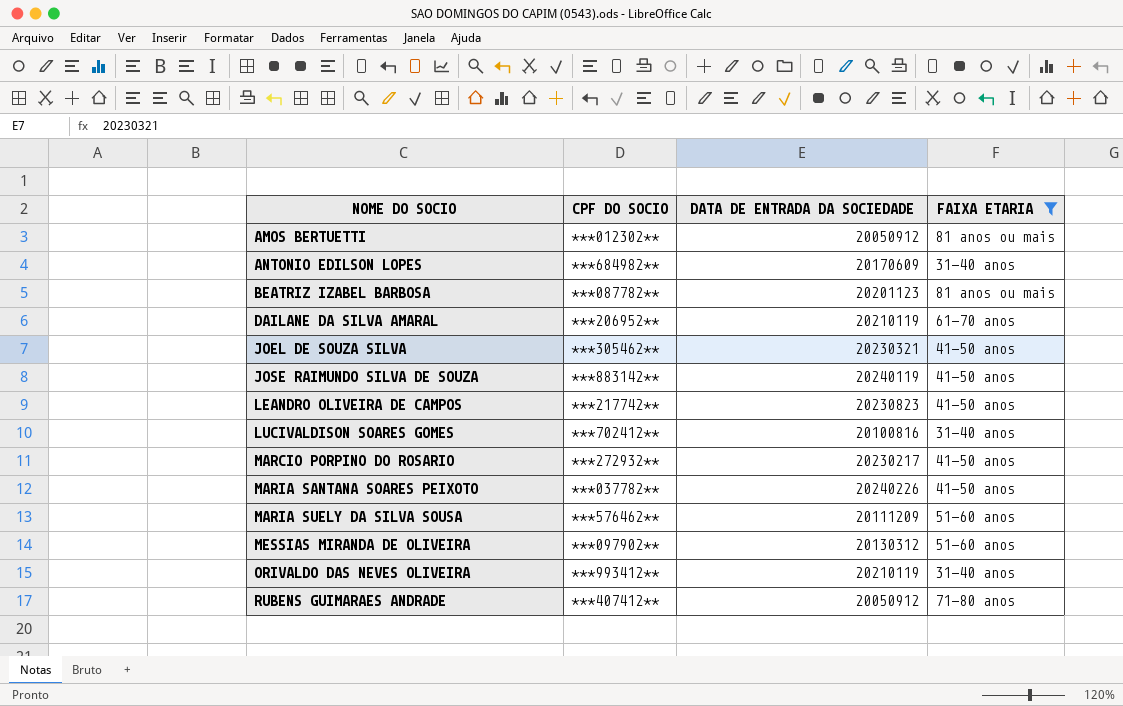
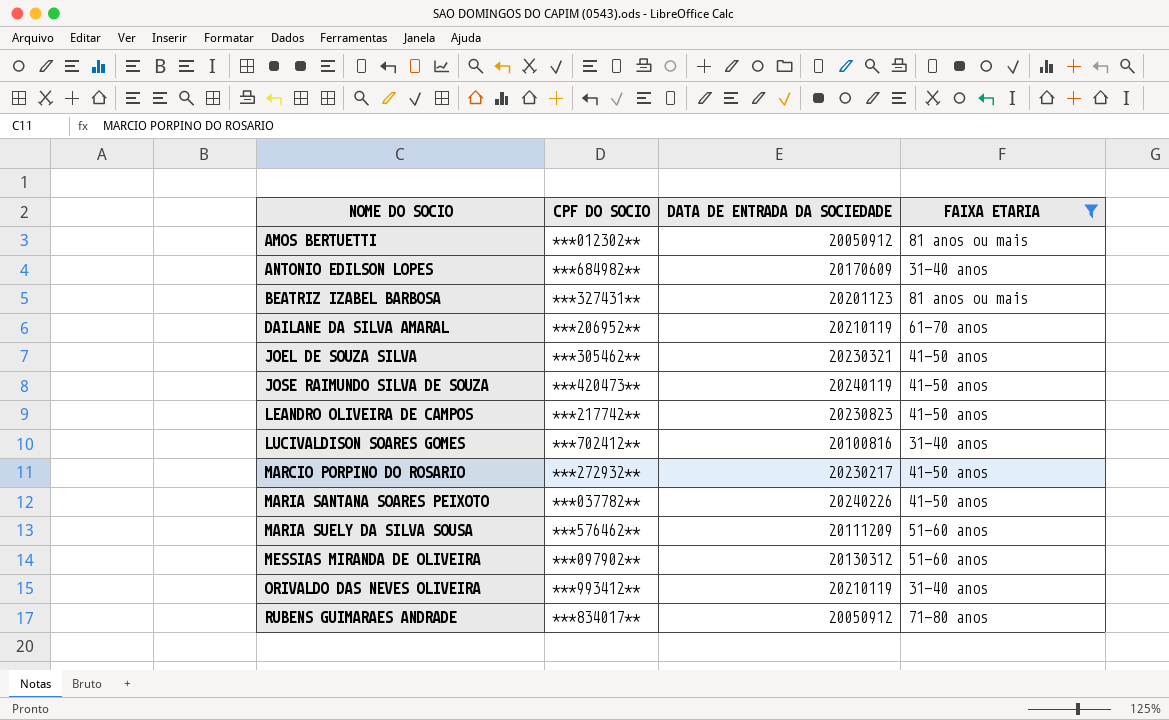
BEATRIZ IZABEL BARBOSA | CPF DO SOCIO: ***087782** -> ***327431**
JOSE RAIMUNDO SILVA DE SOUZA | CPF DO SOCIO: ***883142** -> ***420473**
RUBENS GUIMARAES ANDRADE | CPF DO SOCIO: ***407412** -> ***834017**

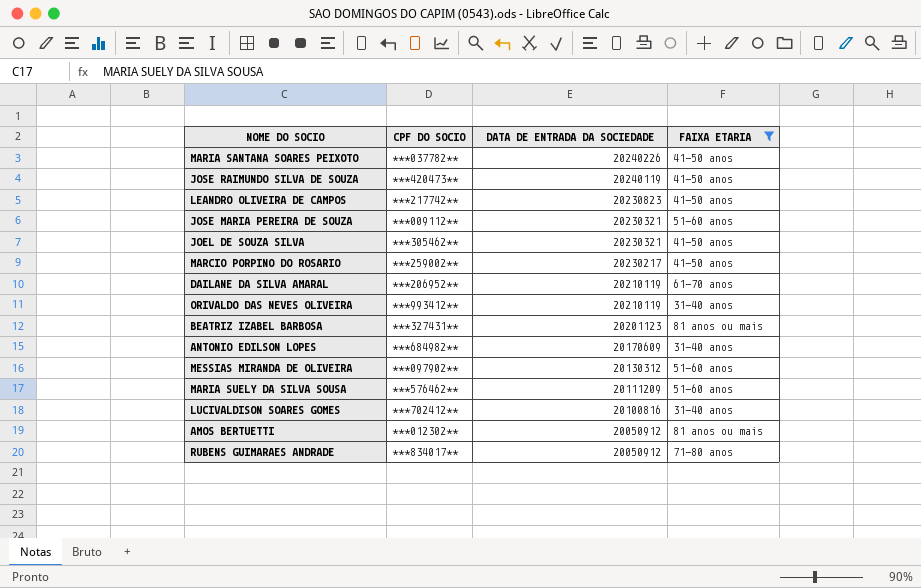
row order: NOME DO SOCIO ascending -> DATA DE ENTRADA DA SOCIEDADE descending
row JOSE MARIA PEREIRA DE SOUZA: none -> ***009112** | 20230321 | 51-60 anos
MARCIO PORPINO DO ROSARIO | CPF DO SOCIO: ***272932** -> ***259002**

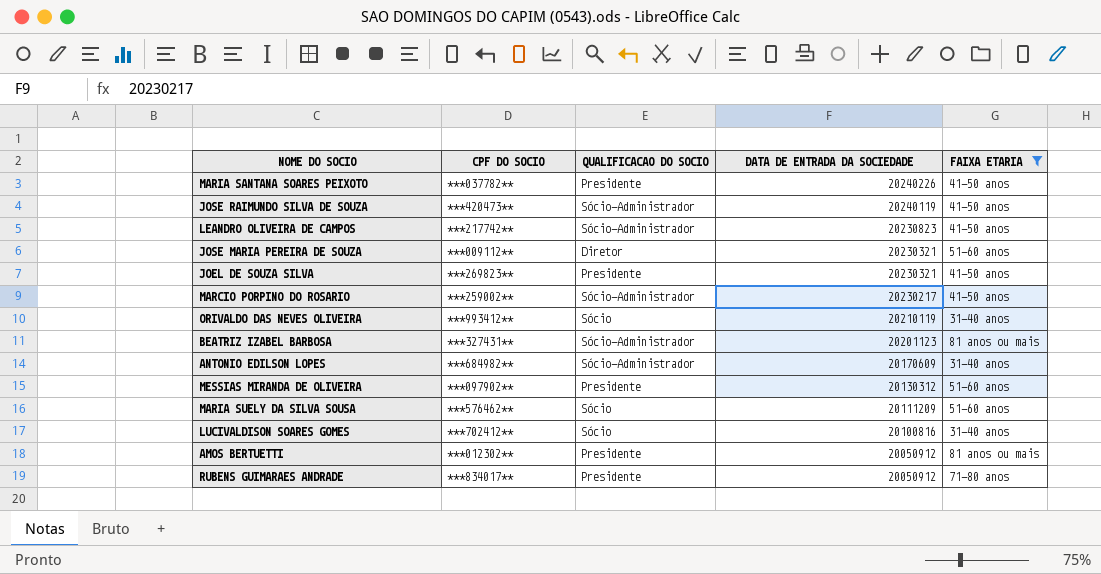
column QUALIFICACAO DO SOCIO | position: none -> 3
row DAILANE DA SILVA AMARAL: ***206952** | 20210119 | 61-70 anos -> none
JOEL DE SOUZA SILVA | CPF DO SOCIO: ***305462** -> ***269823**

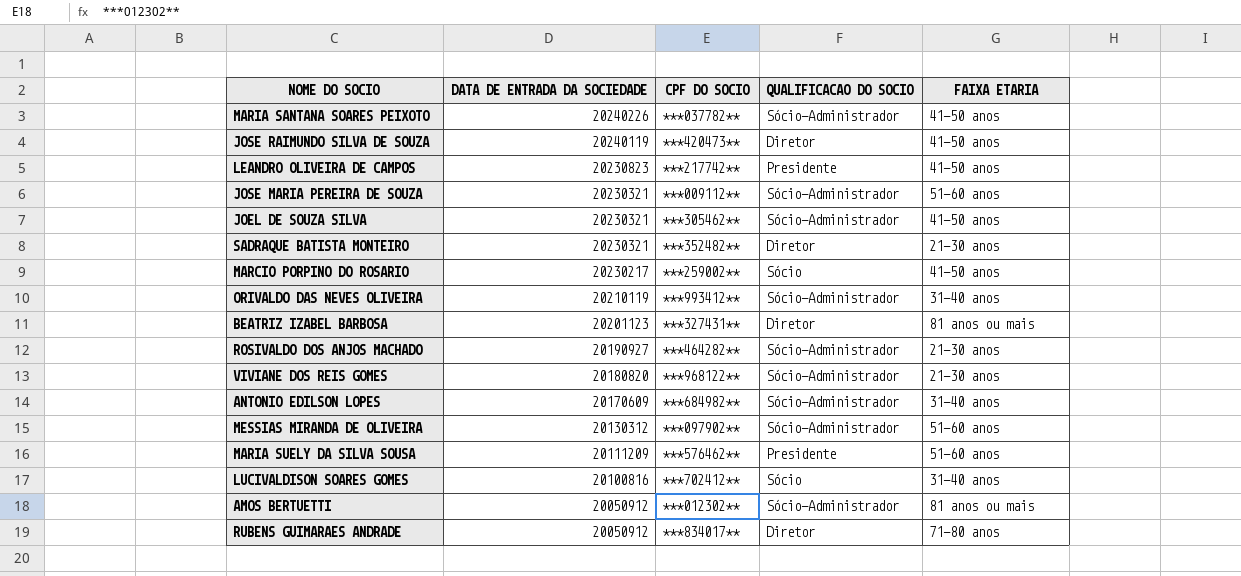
filter: FAIXA ETARIA != 21-30 anos -> none
column DATA DE ENTRADA DA SOCIEDADE | position: 4 -> 2
MARIA SANTANA SOARES PEIXOTO | QUALIFICACAO DO SOCIO: Presidente -> Sócio-Administrador
JOSE RAIMUNDO SILVA DE SOUZA | QUALIFICACAO DO SOCIO: Sócio-Administrador -> Diretor
LEANDRO OLIVEIRA DE CAMPOS | QUALIFICACAO DO SOCIO: Sócio-Administrador -> Presidente
JOSE MARIA PEREIRA DE SOUZA | QUALIFICACAO DO SOCIO: Diretor -> Sócio-Administrador
JOEL DE SOUZA SILVA | CPF DO SOCIO: ***269823** -> ***305462**
JOEL DE SOUZA SILVA | QUALIFICACAO DO SOCIO: Presidente -> Sócio-Administrador
MARCIO PORPINO DO ROSARIO | QUALIFICACAO DO SOCIO: Sócio-Administrador -> Sócio
ORIVALDO DAS NEVES OLIVEIRA | QUALIFICACAO DO SOCIO: Sócio -> Sócio-Administrador
BEATRIZ IZABEL BARBOSA | QUALIFICACAO DO SOCIO: Sócio-Administrador -> Diretor
MESSIAS MIRANDA DE OLIVEIRA | QUALIFICACAO DO SOCIO: Presidente -> Sócio-Administrador
MARIA SUELY DA SILVA SOUSA | QUALIFICACAO DO SOCIO: Sócio -> Presidente
AMOS BERTUETTI | QUALIFICACAO DO SOCIO: Presidente -> Sócio-Administrador
RUBENS GUIMARAES ANDRADE | QUALIFICACAO DO SOCIO: Presidente -> Diretor

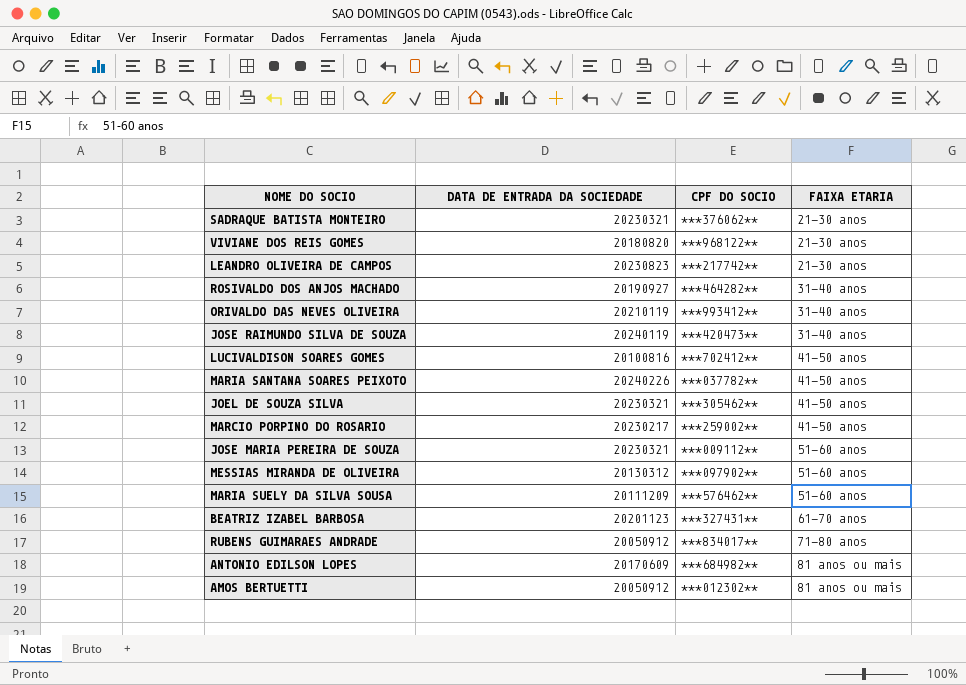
row order: DATA DE ENTRADA DA SOCIEDADE descending -> FAIXA ETARIA ascending
column QUALIFICACAO DO SOCIO | position: 4 -> none
SADRAQUE BATISTA MONTEIRO | CPF DO SOCIO: ***352482** -> ***376062**
LEANDRO OLIVEIRA DE CAMPOS | FAIXA ETARIA: 41-50 anos -> 21-30 anos
ROSIVALDO DOS ANJOS MACHADO | FAIXA ETARIA: 21-30 anos -> 31-40 anos
JOSE RAIMUNDO SILVA DE SOUZA | FAIXA ETARIA: 41-50 anos -> 31-40 anos
LUCIVALDISON SOARES GOMES | FAIXA ETARIA: 31-40 anos -> 41-50 anos
BEATRIZ IZABEL BARBOSA | FAIXA ETARIA: 81 anos ou mais -> 61-70 anos
ANTONIO EDILSON LOPES | FAIXA ETARIA: 31-40 anos -> 81 anos ou mais

